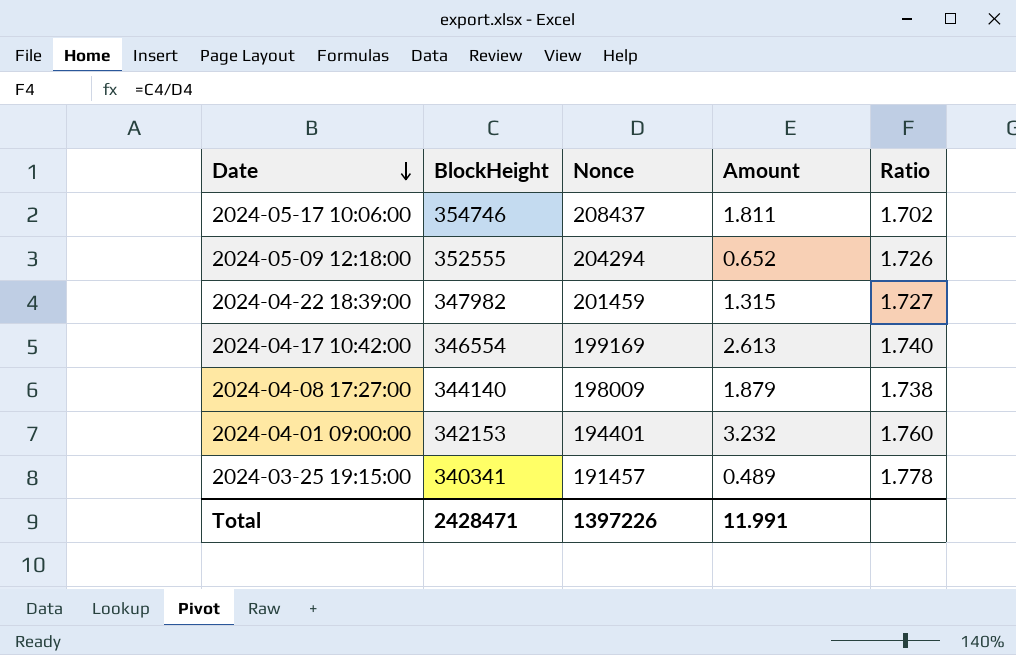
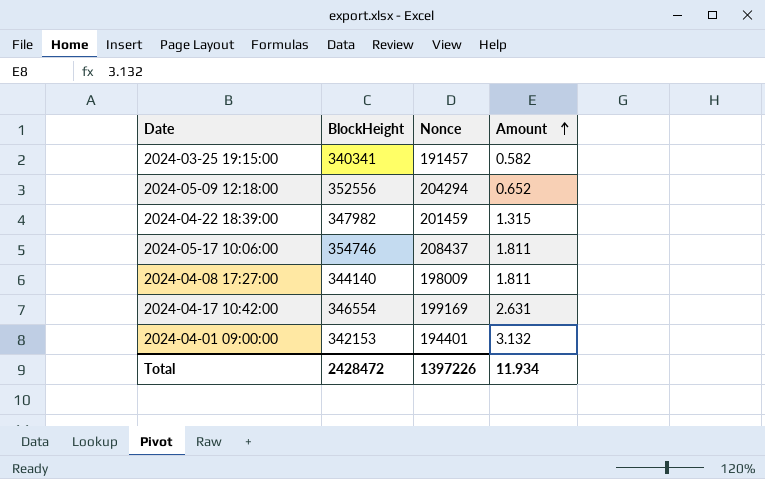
row order: Date descending -> Amount ascending
column Ratio | formula: [BlockHeight] / [Nonce] -> none
2024-03-25 19:15:00 | Amount: 0.489 -> 0.582
2024-05-09 12:18:00 | BlockHeight: 352555 -> 352556
2024-04-08 17:27:00 | Amount: 1.879 -> 1.811
2024-04-17 10:42:00 | Amount: 2.613 -> 2.631
2024-04-01 09:00:00 | Amount: 3.232 -> 3.132
Total | BlockHeight: 2428471 -> 2428472
Total | Amount: 11.991 -> 11.934

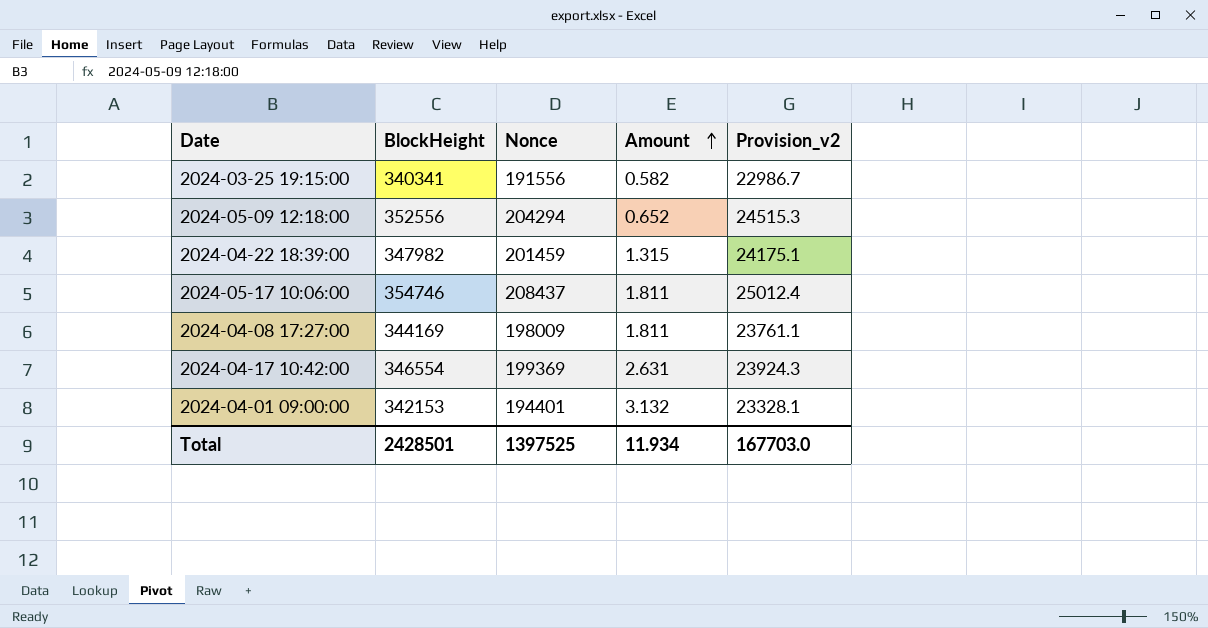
column Provision_v2 | formula: none -> [Nonce] * 0.12
2024-03-25 19:15:00 | Nonce: 191457 -> 191556
2024-04-08 17:27:00 | BlockHeight: 344140 -> 344169
2024-04-17 10:42:00 | Nonce: 199169 -> 199369
Total | BlockHeight: 2428472 -> 2428501
Total | Nonce: 1397226 -> 1397525

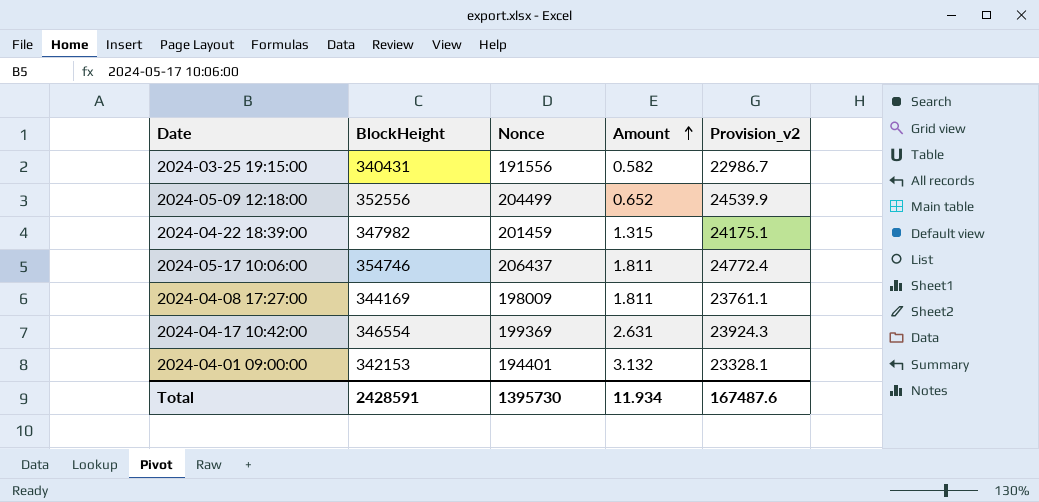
2024-03-25 19:15:00 | BlockHeight: 340341 -> 340431
2024-05-09 12:18:00 | Nonce: 204294 -> 204499
2024-05-09 12:18:00 | Provision_v2: 24515.3 -> 24539.9
2024-05-17 10:06:00 | Nonce: 208437 -> 206437
2024-05-17 10:06:00 | Provision_v2: 25012.4 -> 24772.4
Total | BlockHeight: 2428501 -> 2428591
Total | Nonce: 1397525 -> 1395730
Total | Provision_v2: 167703.0 -> 167487.6

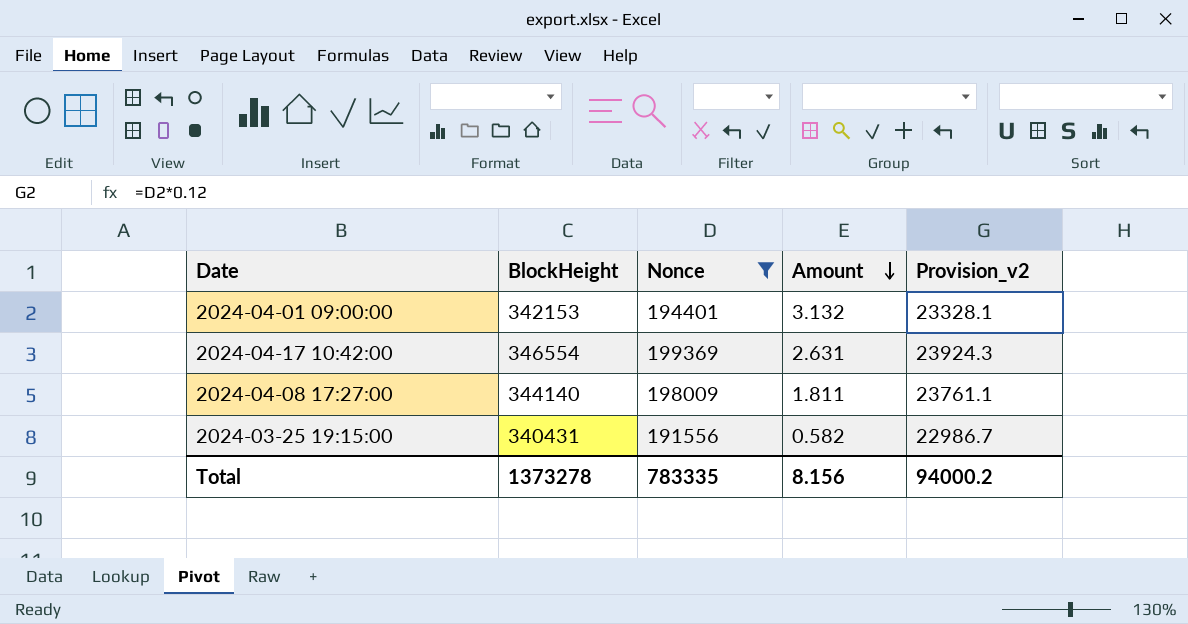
filter: none -> Nonce <= 199369
row order: Amount ascending -> Amount descending
2024-04-08 17:27:00 | BlockHeight: 344169 -> 344140
Total | BlockHeight: 2428591 -> 1373278
Total | Nonce: 1395730 -> 783335
Total | Amount: 11.934 -> 8.156
Total | Provision_v2: 167487.6 -> 94000.2

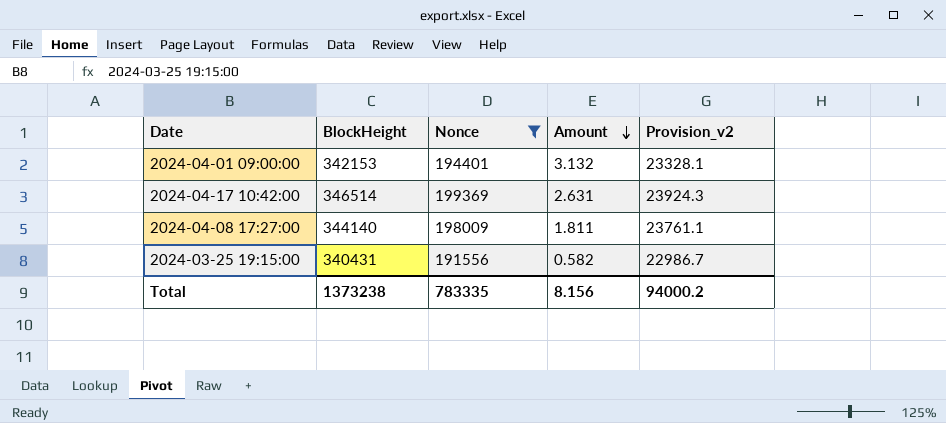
2024-04-17 10:42:00 | BlockHeight: 346554 -> 346514
Total | BlockHeight: 1373278 -> 1373238

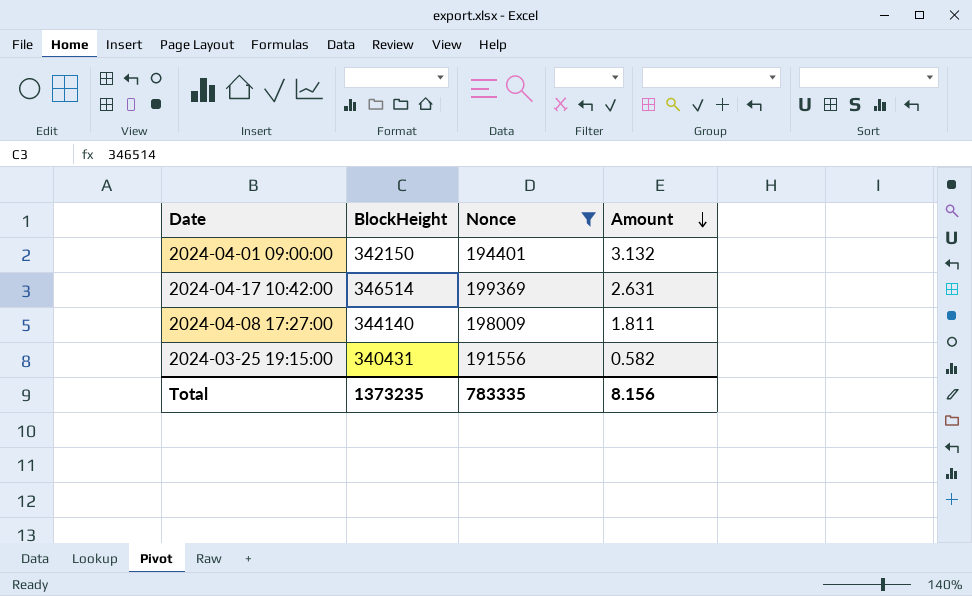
column Provision_v2 | formula: [Nonce] * 0.12 -> none
2024-04-01 09:00:00 | BlockHeight: 342153 -> 342150
Total | BlockHeight: 1373238 -> 1373235

